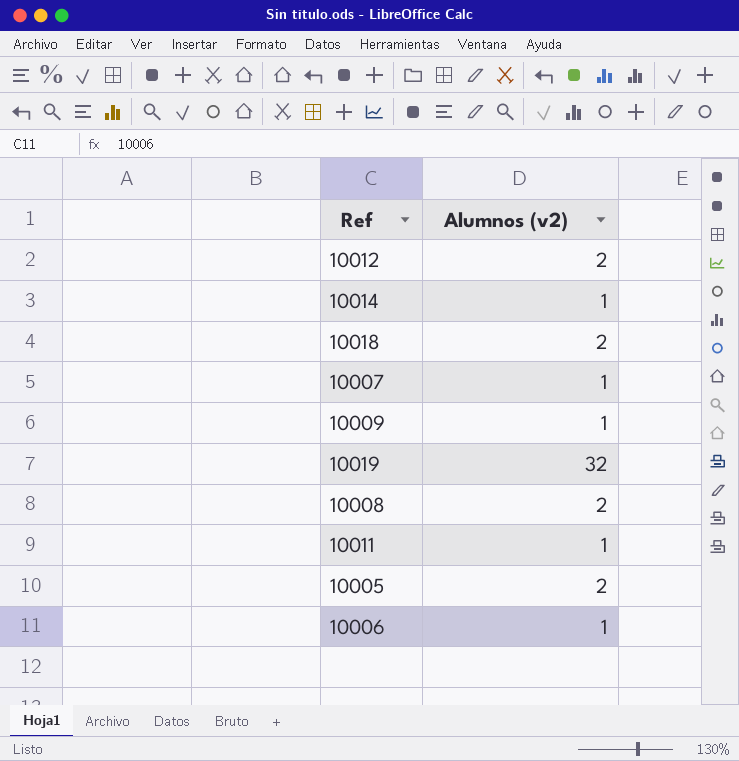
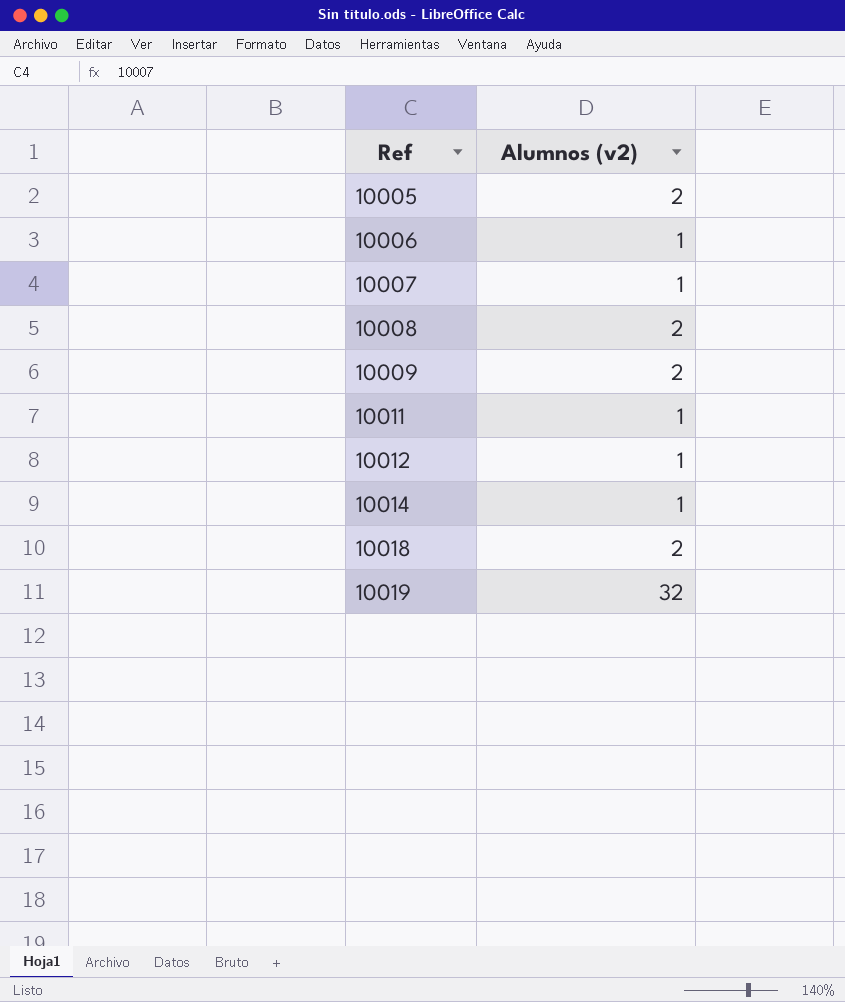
row order: none -> Ref ascending
10009 | Alumnos (v2): 1 -> 2
10012 | Alumnos (v2): 2 -> 1

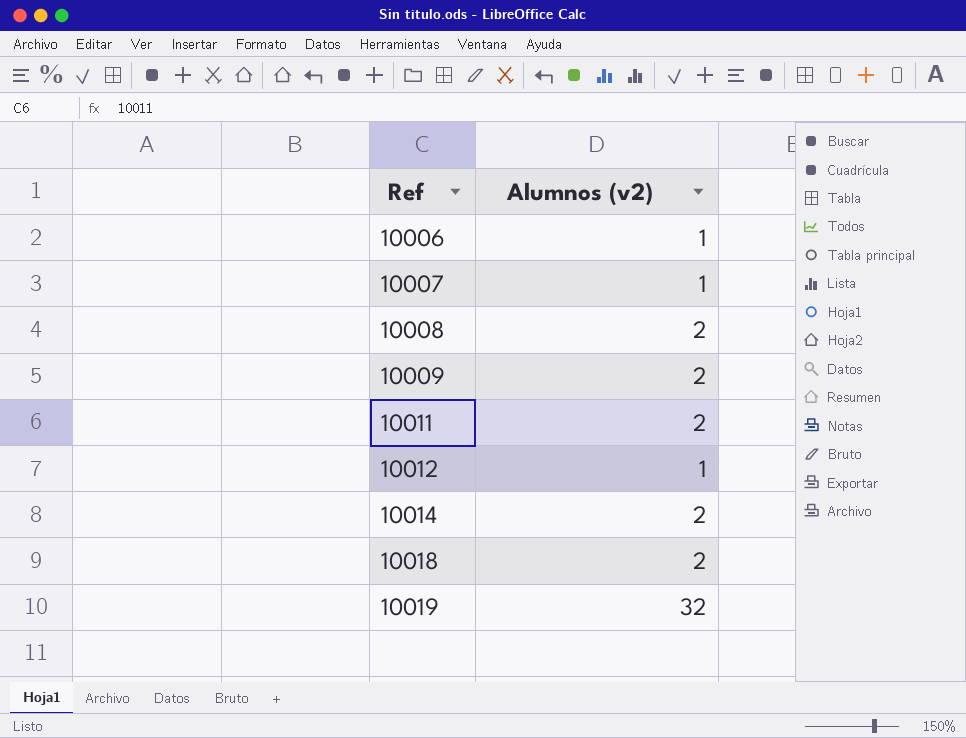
row 10005: 2 -> none
10011 | Alumnos (v2): 1 -> 2
10014 | Alumnos (v2): 1 -> 2

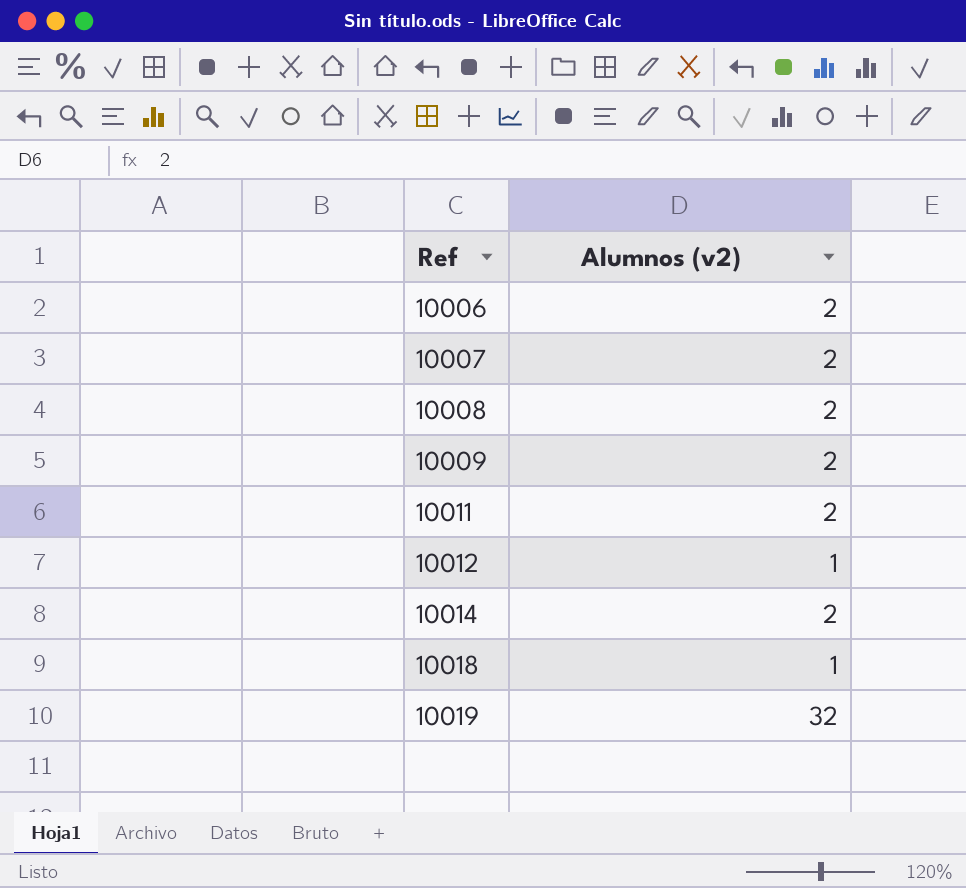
10006 | Alumnos (v2): 1 -> 2
10007 | Alumnos (v2): 1 -> 2
10018 | Alumnos (v2): 2 -> 1

